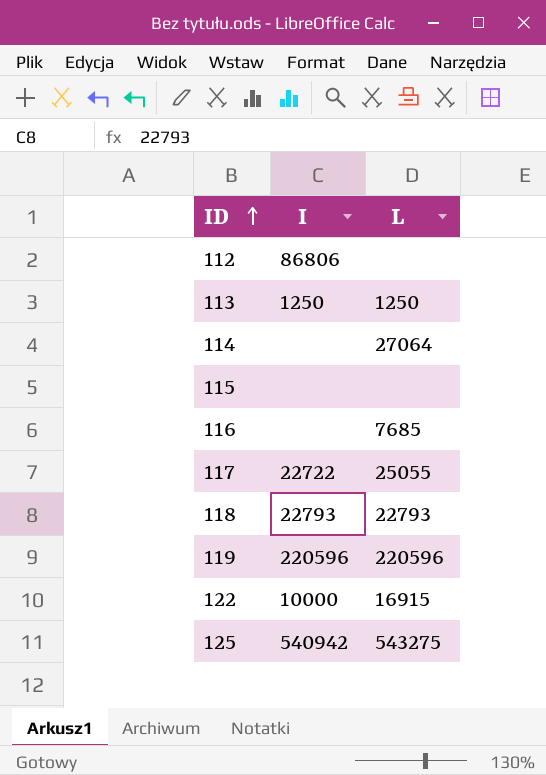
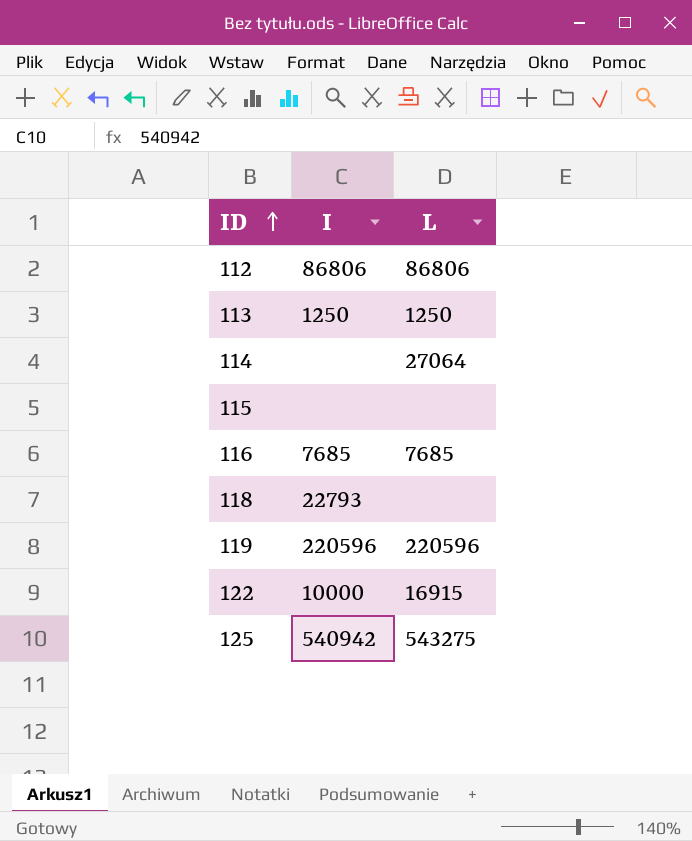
row 117: 22722 | 25055 -> none
112 | L: none -> 86806
116 | I: none -> 7685
118 | L: 22793 -> none

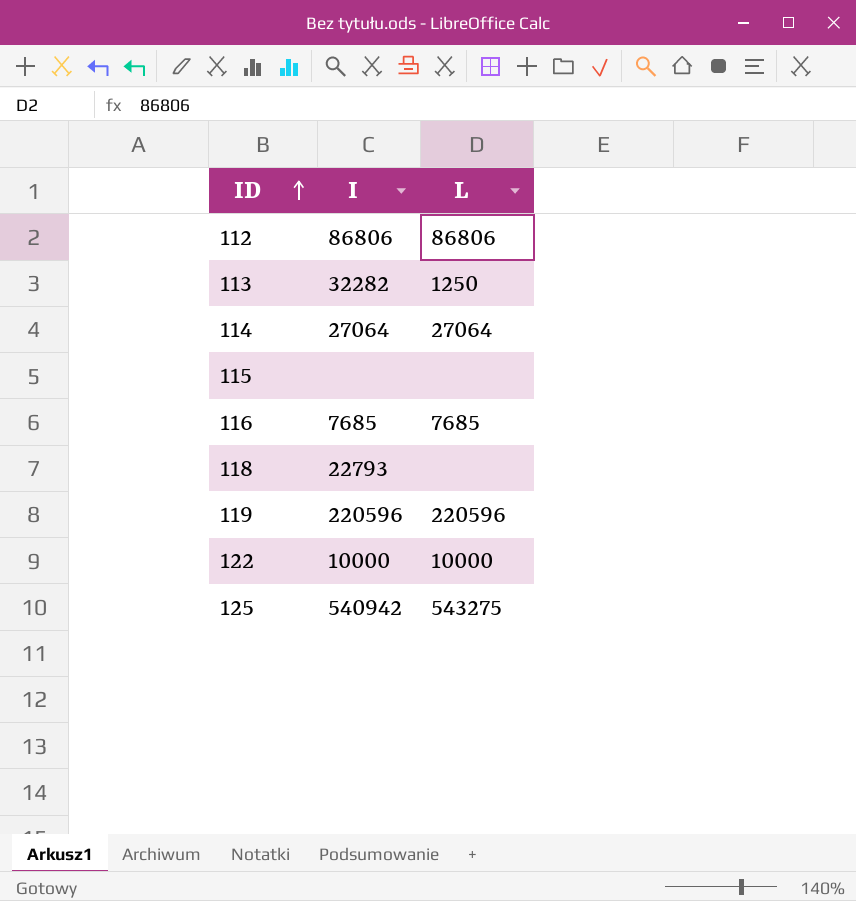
113 | I: 1250 -> 32282
114 | I: none -> 27064
122 | L: 16915 -> 10000

